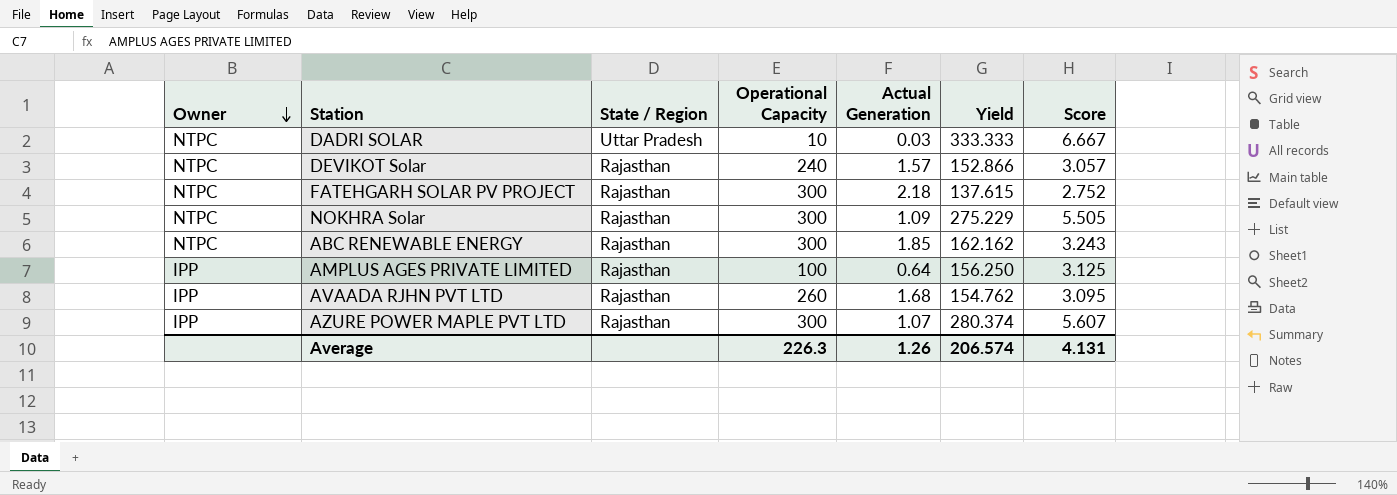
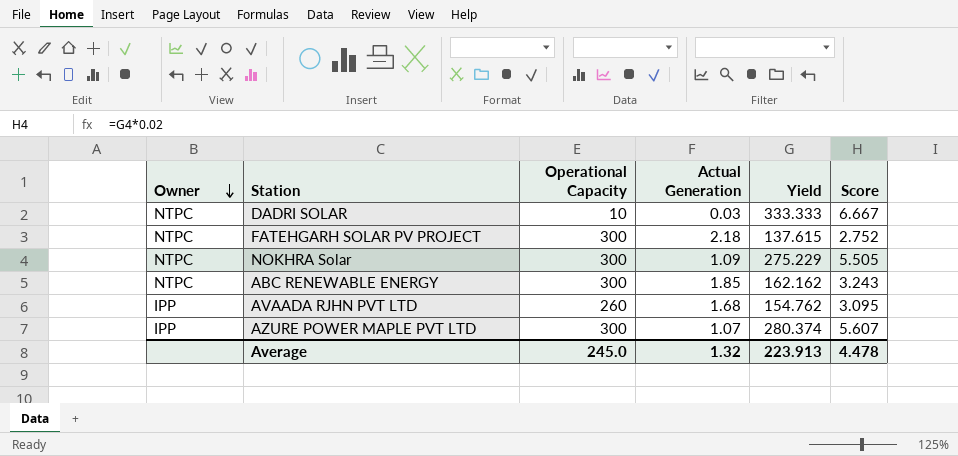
column State / Region | position: 3 -> none
row DEVIKOT Solar: NTPC | Rajasthan | 240 | 1.57 | 152.866 | 3.057 -> none
row AMPLUS AGES PRIVATE LIMITED: IPP | Rajasthan | 100 | 0.64 | 156.250 | 3.125 -> none
Average | Operational Capacity: 226.3 -> 245.0
Average | Actual Generation: 1.26 -> 1.32
Average | Yield: 206.574 -> 223.913
Average | Score: 4.131 -> 4.478

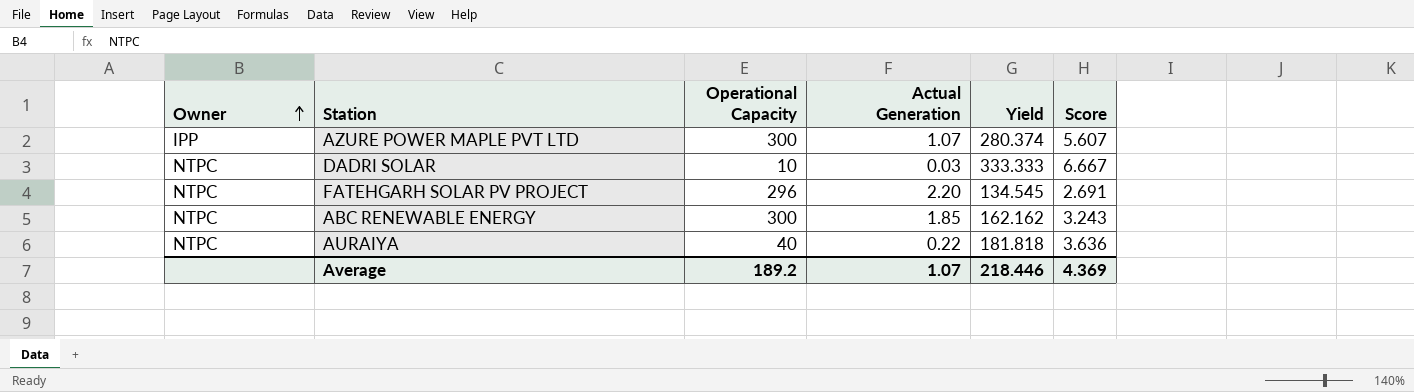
row order: Owner descending -> Owner ascending
row NOKHRA Solar: NTPC | 300 | 1.09 | 275.229 | 5.505 -> none
row AVAADA RJHN PVT LTD: IPP | 260 | 1.68 | 154.762 | 3.095 -> none
FATEHGARH SOLAR PV PROJECT | Operational Capacity: 300 -> 296
FATEHGARH SOLAR PV PROJECT | Actual Generation: 2.18 -> 2.20
FATEHGARH SOLAR PV PROJECT | Yield: 137.615 -> 134.545
FATEHGARH SOLAR PV PROJECT | Score: 2.752 -> 2.691
row AURAIYA: none -> NTPC | 40 | 0.22 | 181.818 | 3.636
Average | Operational Capacity: 245.0 -> 189.2
Average | Actual Generation: 1.32 -> 1.07
Average | Yield: 223.913 -> 218.446
Average | Score: 4.478 -> 4.369

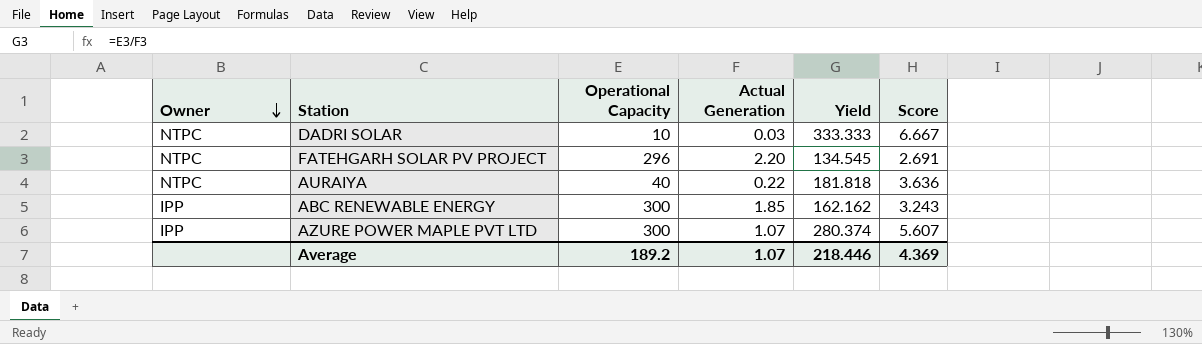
row order: Owner ascending -> Owner descending
ABC RENEWABLE ENERGY | Owner: NTPC -> IPP

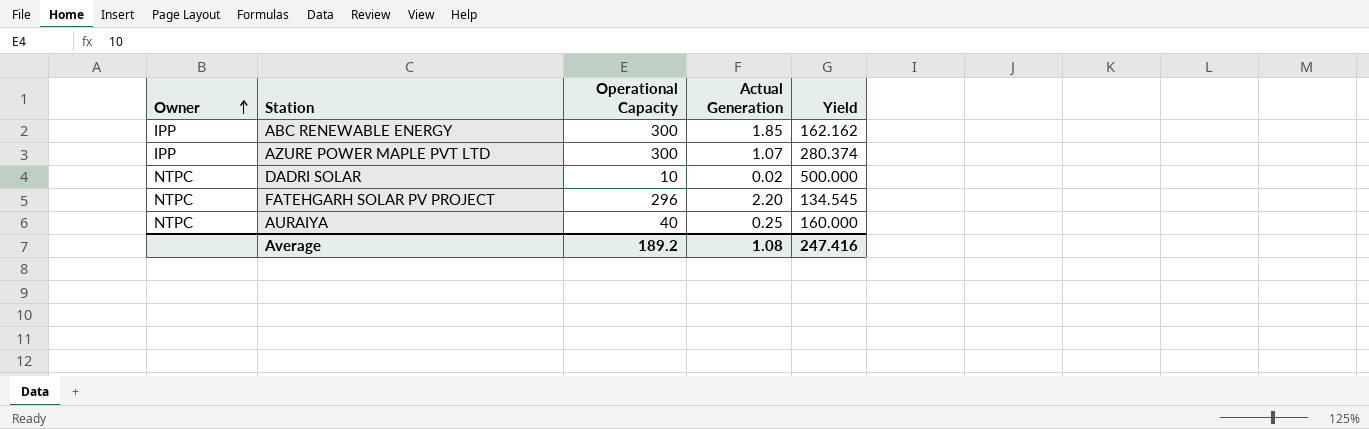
row order: Owner descending -> Owner ascending
column Score | formula: [Yield] * 0.02 -> none
DADRI SOLAR | Actual Generation: 0.03 -> 0.02
DADRI SOLAR | Yield: 333.333 -> 500.000
AURAIYA | Actual Generation: 0.22 -> 0.25
AURAIYA | Yield: 181.818 -> 160.000
Average | Actual Generation: 1.07 -> 1.08
Average | Yield: 218.446 -> 247.416

